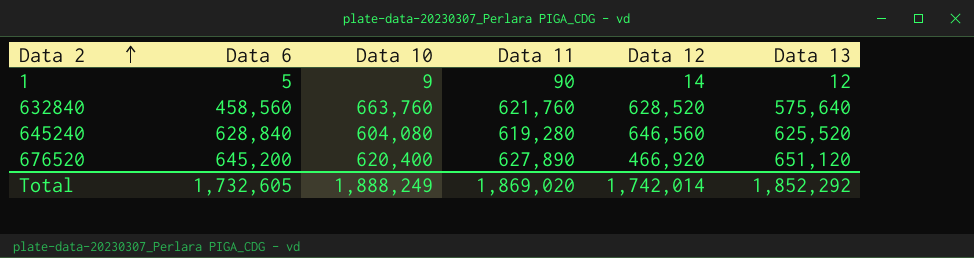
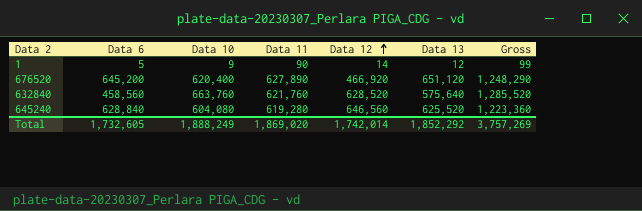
row order: Data 2 ascending -> Data 12 ascending
column Gross | formula: none -> [Data 10] + [Data 11]

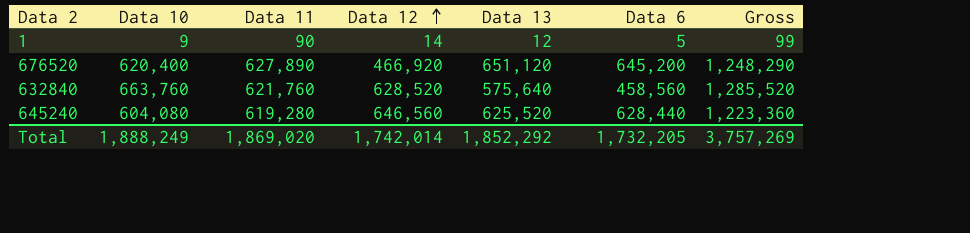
column Data 6 | position: 2 -> 6
645240 | Data 6: 628,840 -> 628,440
Total | Data 6: 1,732,605 -> 1,732,205

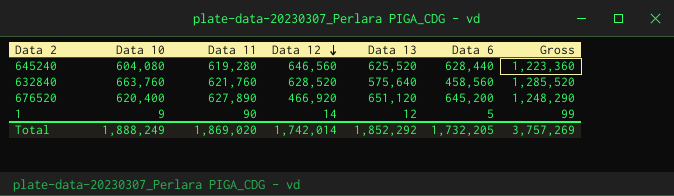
row order: Data 12 ascending -> Data 12 descending

